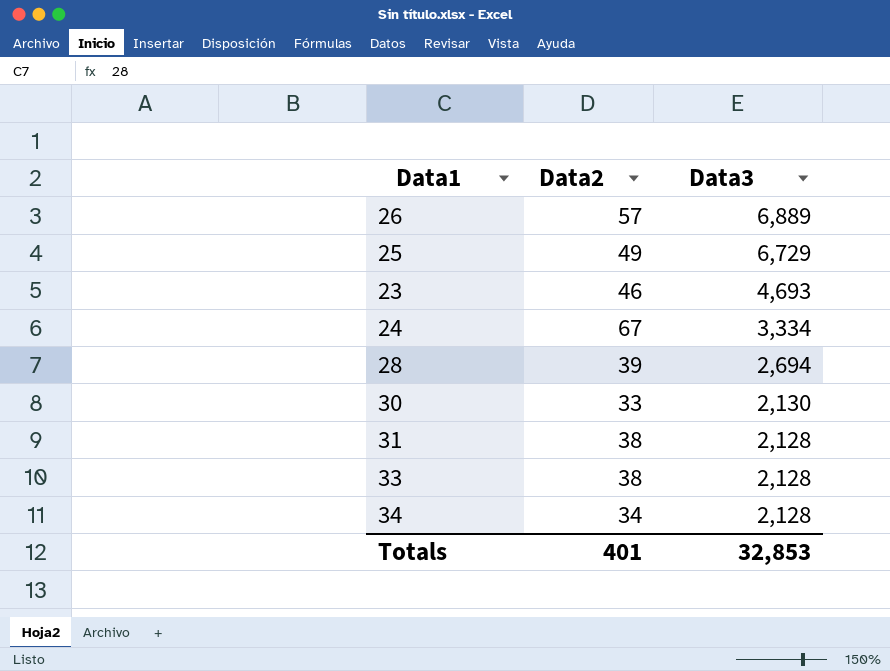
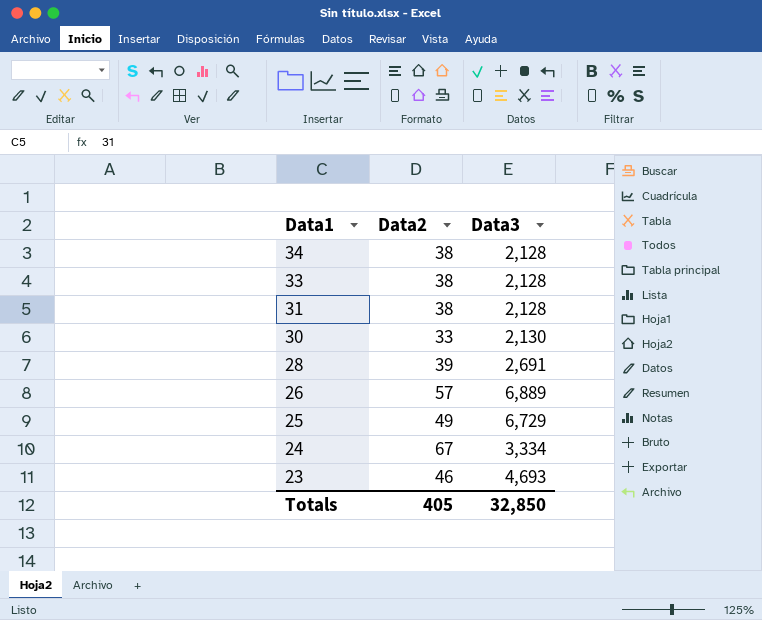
row order: Data3 descending -> Data1 descending
34 | Data2: 34 -> 38
28 | Data3: 2,694 -> 2,691
Totals | Data2: 401 -> 405
Totals | Data3: 32,853 -> 32,850

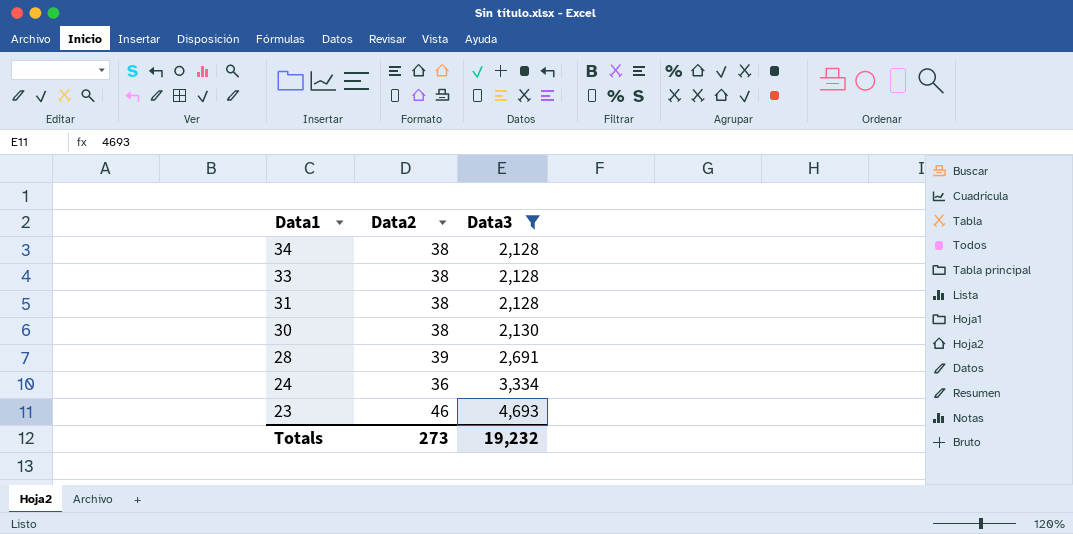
filter: none -> Data3 <= 4,693
30 | Data2: 33 -> 38
24 | Data2: 67 -> 36
Totals | Data2: 405 -> 273
Totals | Data3: 32,850 -> 19,232

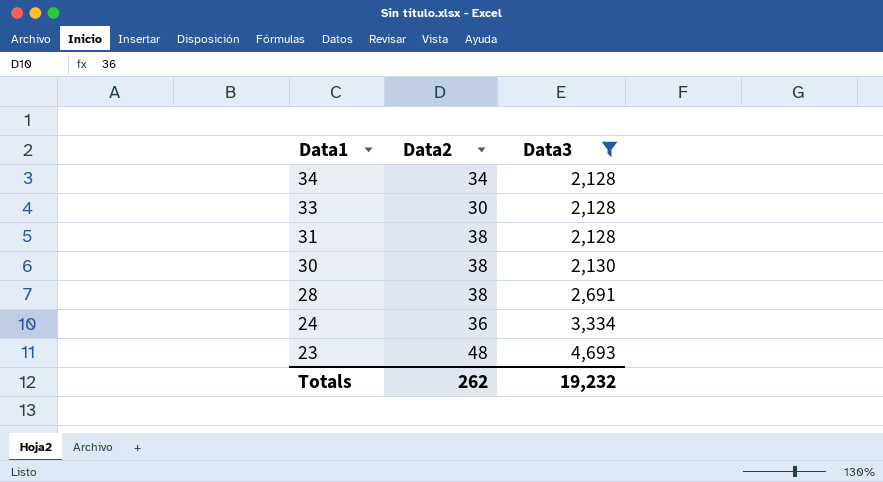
34 | Data2: 38 -> 34
33 | Data2: 38 -> 30
28 | Data2: 39 -> 38
23 | Data2: 46 -> 48
Totals | Data2: 273 -> 262

